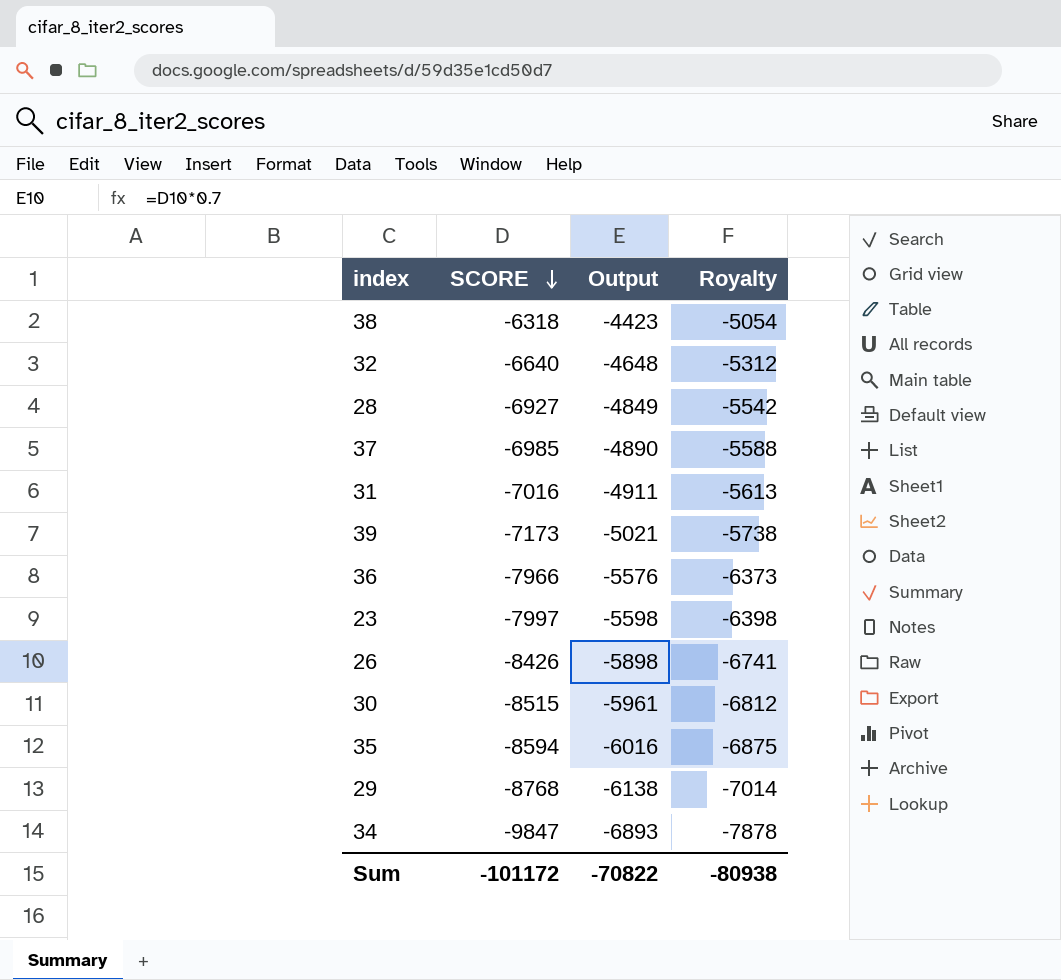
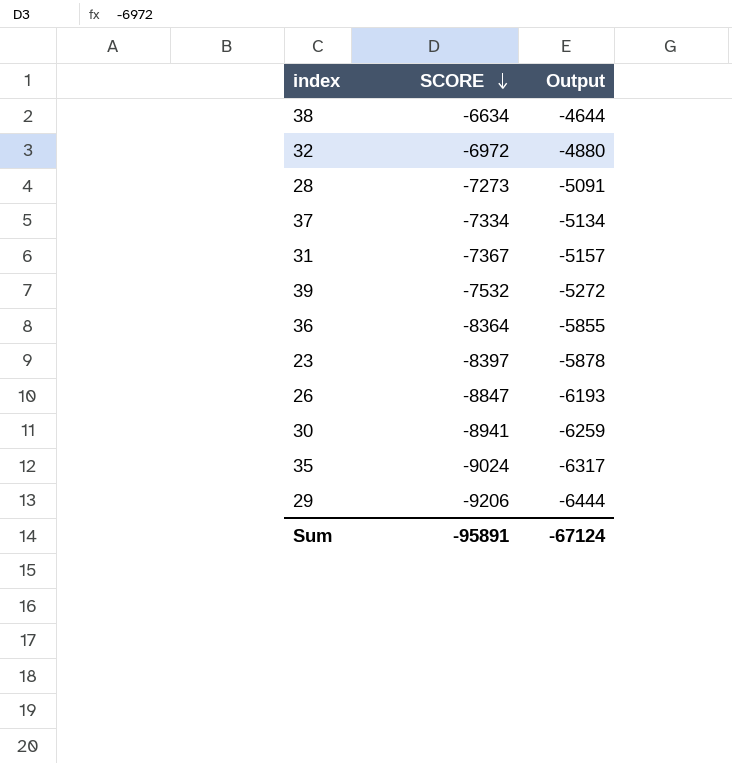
column Royalty | formula: [SCORE] * 0.8 -> none
row 34: -9847 | -6893 | -7878 -> none
38 | SCORE: -6318 -> -6634
38 | Output: -4423 -> -4644
32 | SCORE: -6640 -> -6972
32 | Output: -4648 -> -4880
28 | SCORE: -6927 -> -7273
28 | Output: -4849 -> -5091
37 | SCORE: -6985 -> -7334
37 | Output: -4890 -> -5134
31 | SCORE: -7016 -> -7367
31 | Output: -4911 -> -5157
39 | SCORE: -7173 -> -7532
39 | Output: -5021 -> -5272
36 | SCORE: -7966 -> -8364
36 | Output: -5576 -> -5855
23 | SCORE: -7997 -> -8397
23 | Output: -5598 -> -5878
26 | SCORE: -8426 -> -8847
26 | Output: -5898 -> -6193
30 | SCORE: -8515 -> -8941
30 | Output: -5961 -> -6259
35 | SCORE: -8594 -> -9024
35 | Output: -6016 -> -6317
29 | SCORE: -8768 -> -9206
29 | Output: -6138 -> -6444
Sum | SCORE: -101172 -> -95891
Sum | Output: -70822 -> -67124

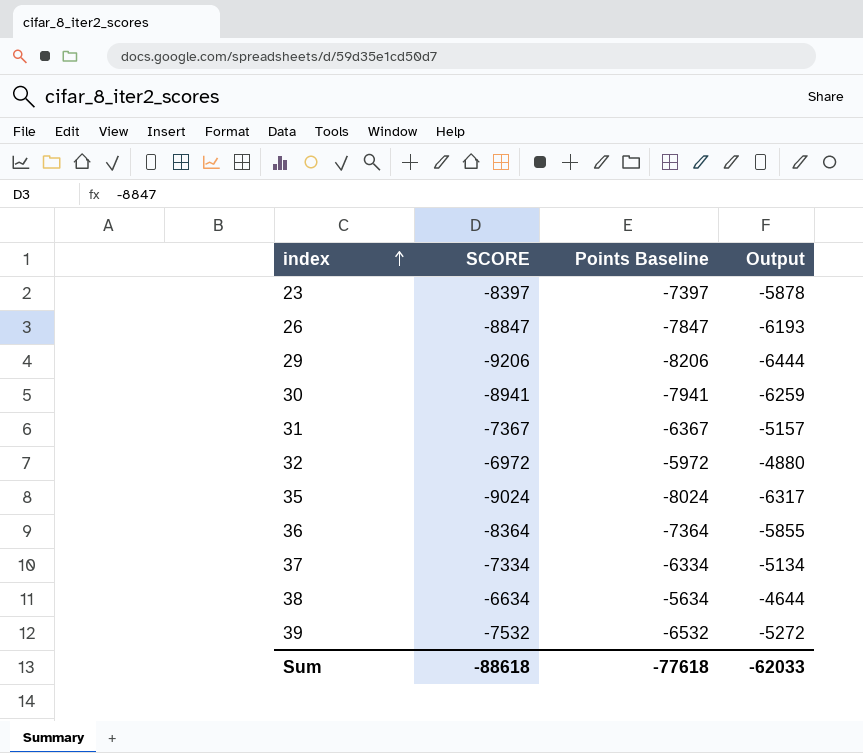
row order: SCORE descending -> index ascending
column Points Baseline | formula: none -> [SCORE] + 1000
row 28: -7273 | -5091 -> none
Sum | SCORE: -95891 -> -88618
Sum | Output: -67124 -> -62033

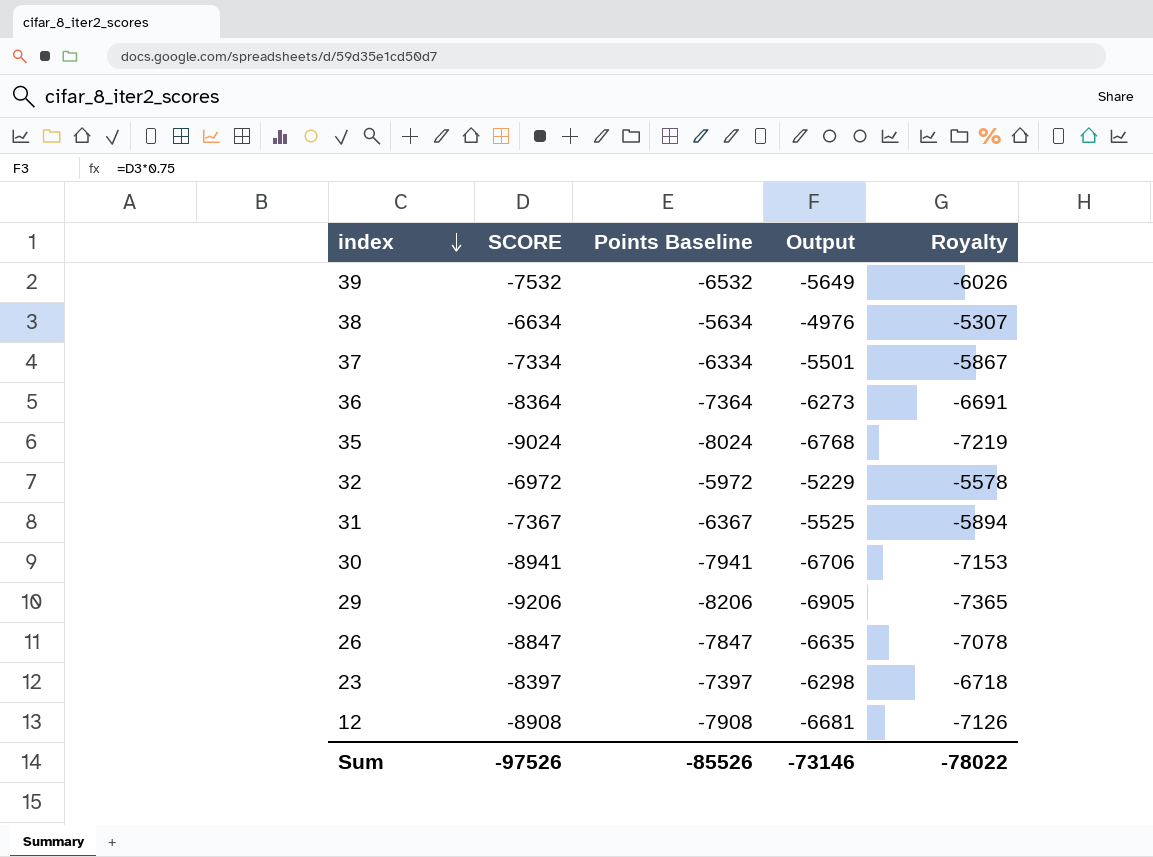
row order: index ascending -> index descending
column Output | formula: [SCORE] * 0.7 -> [SCORE] * 0.75
column Royalty | formula: none -> [SCORE] * 0.8
row 12: none -> -8908 | -7908 | -6681 | -7126
Sum | SCORE: -88618 -> -97526
Sum | Points Baseline: -77618 -> -85526
Sum | Output: -62033 -> -73146

